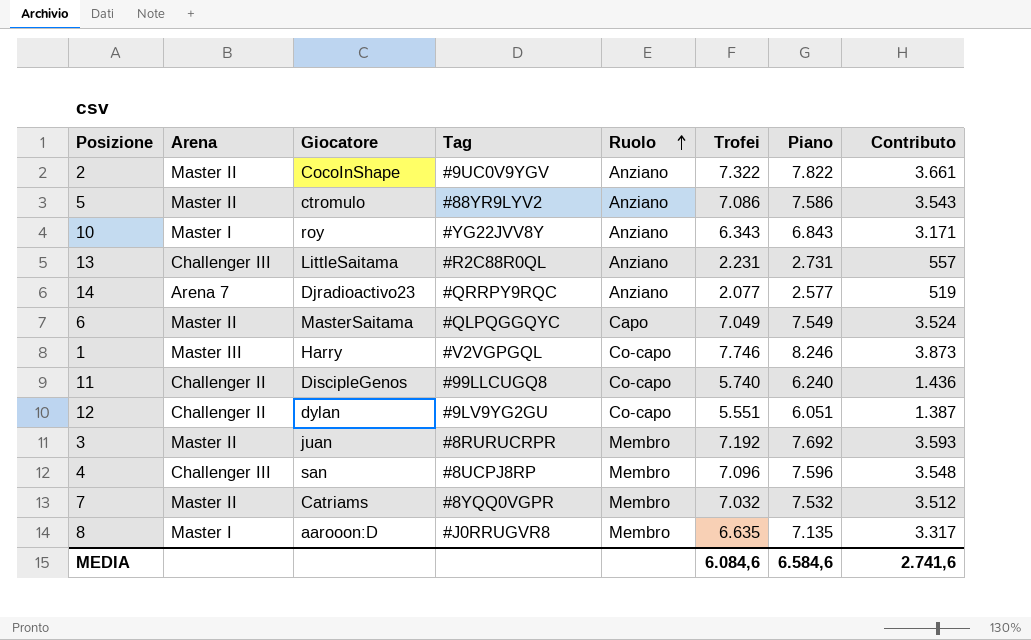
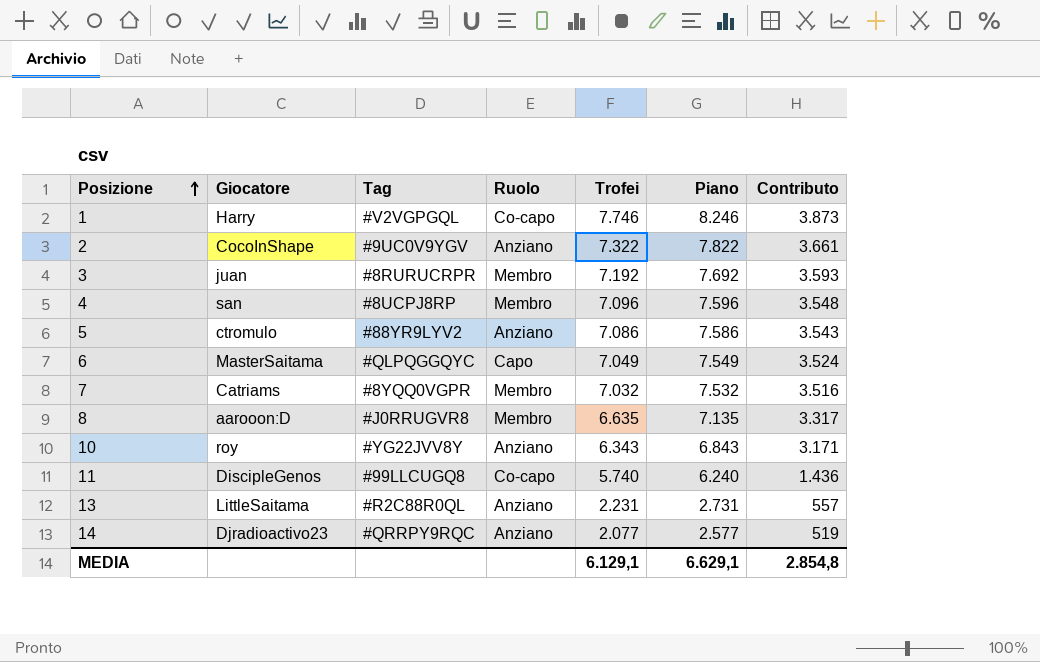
row order: Ruolo ascending -> Posizione ascending
column Arena | position: 2 -> none
row 12: Challenger II | dylan | #9LV9YG2GU | Co-capo | 5.551 | 6.051 | 1.387 -> none
7 | Contributo: 3.512 -> 3.516
MEDIA | Trofei: 6.084,6 -> 6.129,1
MEDIA | Piano: 6.584,6 -> 6.629,1
MEDIA | Contributo: 2.741,6 -> 2.854,8

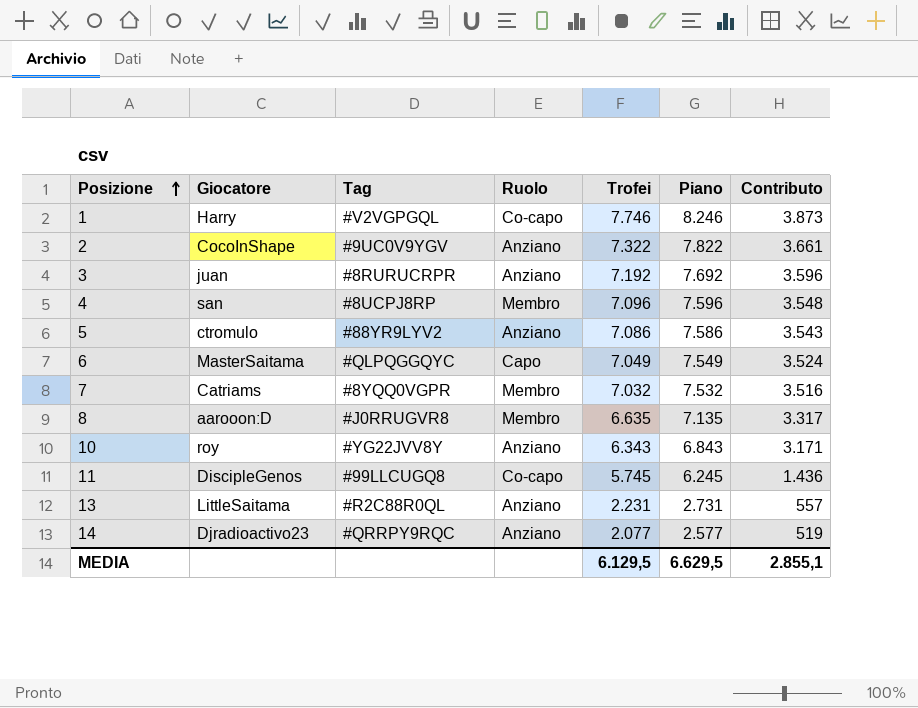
3 | Ruolo: Membro -> Anziano
3 | Contributo: 3.593 -> 3.596
11 | Trofei: 5.740 -> 5.745
11 | Piano: 6.240 -> 6.245
MEDIA | Trofei: 6.129,1 -> 6.129,5
MEDIA | Piano: 6.629,1 -> 6.629,5
MEDIA | Contributo: 2.854,8 -> 2.855,1

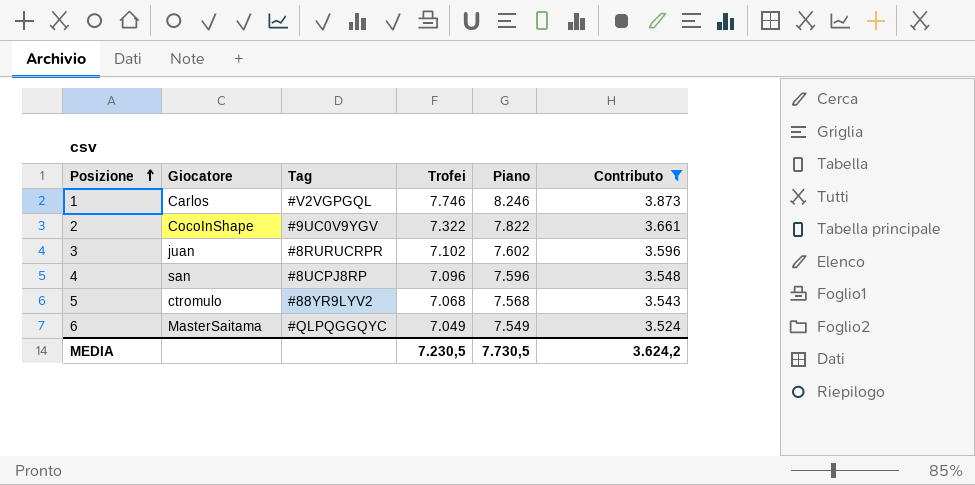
filter: none -> Contributo >= 3.524
column Ruolo | position: 4 -> none
1 | Giocatore: Harry -> Carlos
3 | Trofei: 7.192 -> 7.102
3 | Piano: 7.692 -> 7.602
5 | Trofei: 7.086 -> 7.068
5 | Piano: 7.586 -> 7.568
MEDIA | Trofei: 6.129,5 -> 7.230,5
MEDIA | Piano: 6.629,5 -> 7.730,5
MEDIA | Contributo: 2.855,1 -> 3.624,2

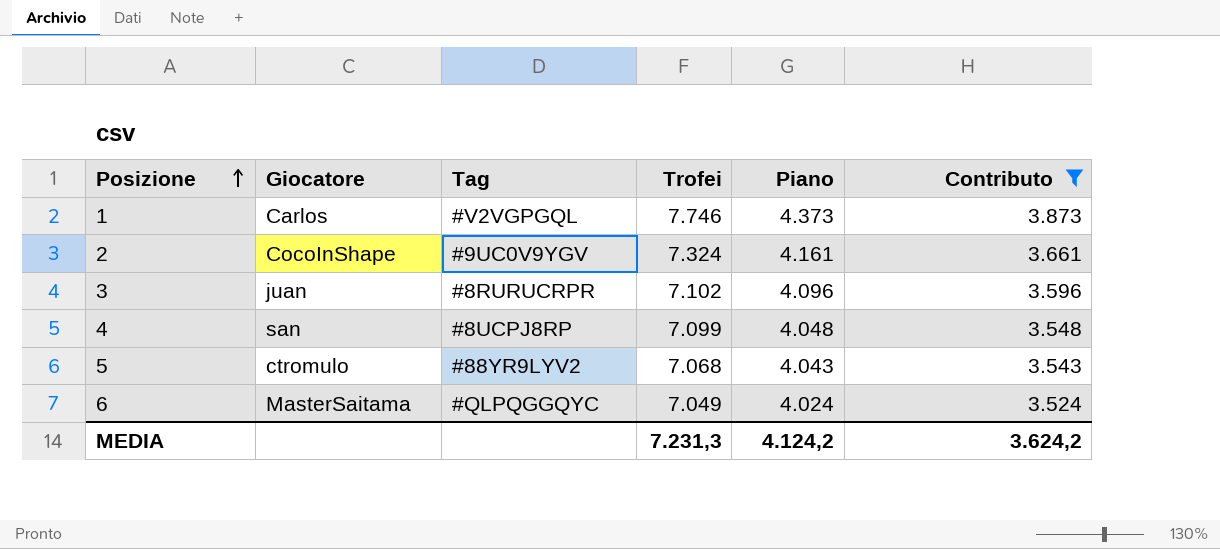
column Piano | formula: [Trofei] + 500 -> [Contributo] + 500
2 | Trofei: 7.322 -> 7.324
4 | Trofei: 7.096 -> 7.099
MEDIA | Trofei: 7.230,5 -> 7.231,3
MEDIA | Piano: 7.730,5 -> 4.124,2

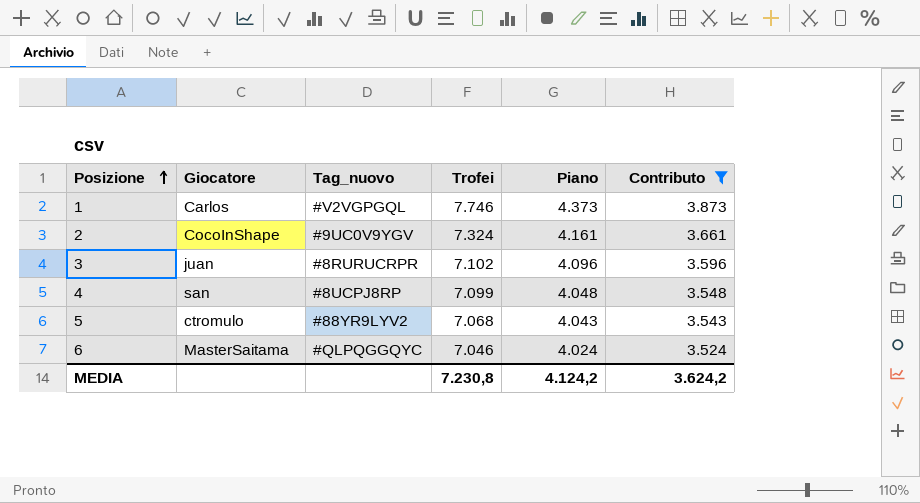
column name: Tag -> Tag_nuovo
6 | Trofei: 7.049 -> 7.046
MEDIA | Trofei: 7.231,3 -> 7.230,8

